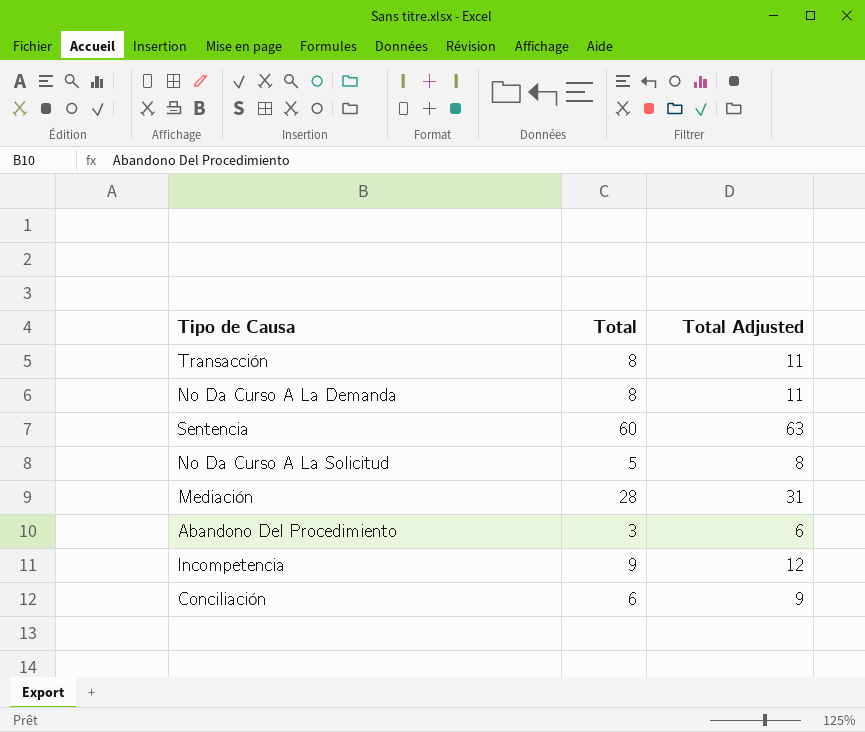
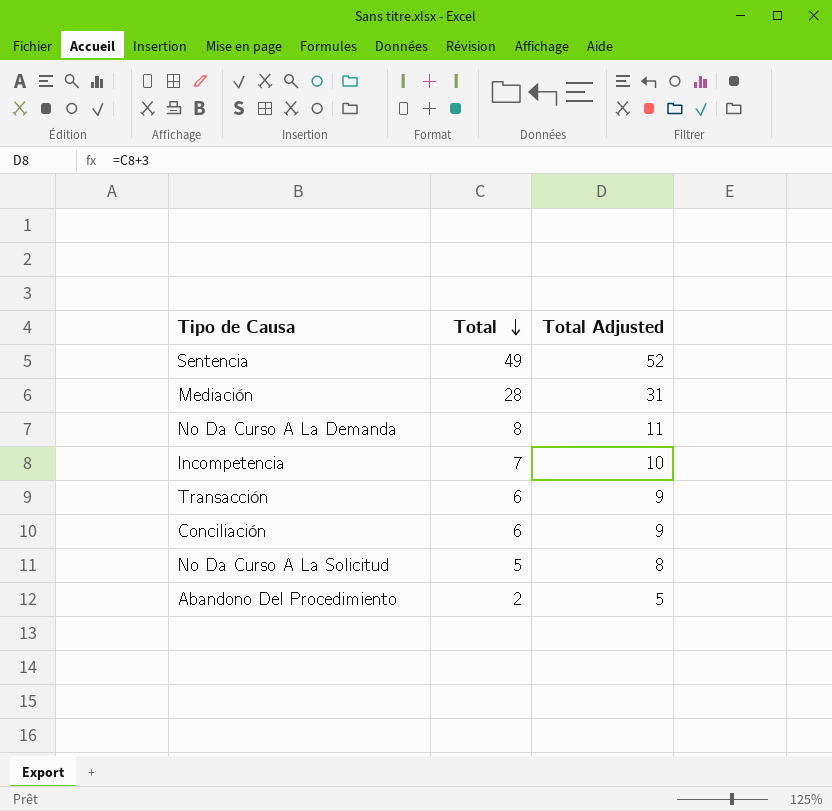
row order: none -> Total descending
Sentencia | Total: 60 -> 49
Sentencia | Total Adjusted: 63 -> 52
Incompetencia | Total: 9 -> 7
Incompetencia | Total Adjusted: 12 -> 10
Transacción | Total: 8 -> 6
Transacción | Total Adjusted: 11 -> 9
Abandono Del Procedimiento | Total: 3 -> 2
Abandono Del Procedimiento | Total Adjusted: 6 -> 5

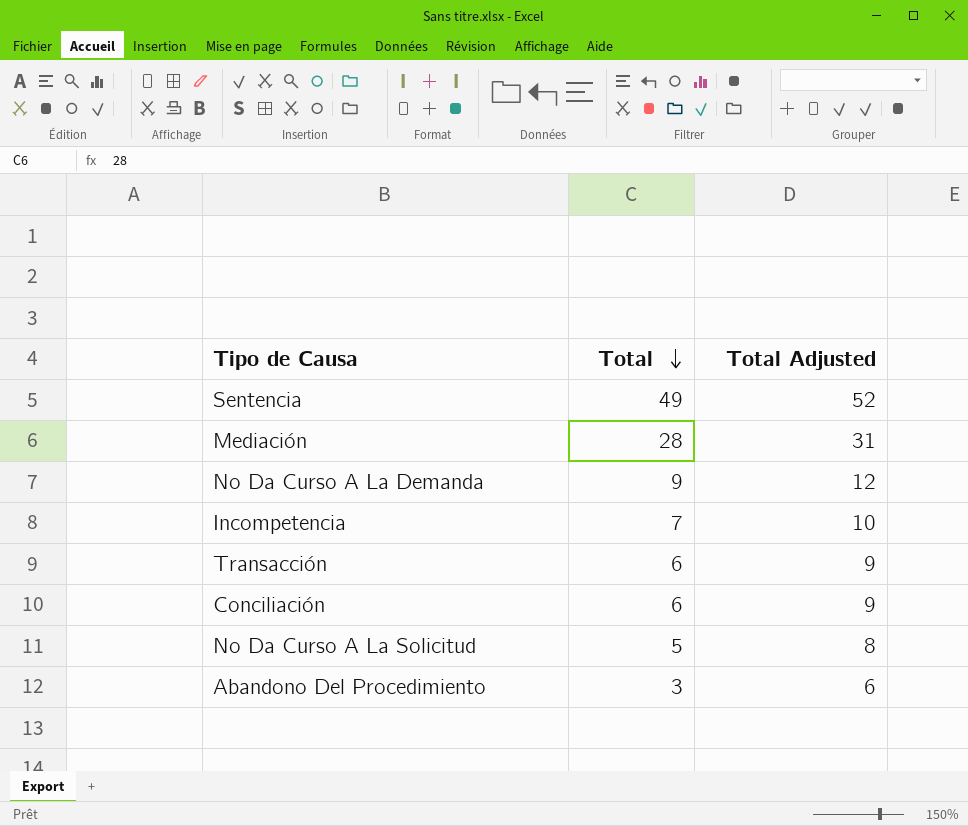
No Da Curso A La Demanda | Total: 8 -> 9
No Da Curso A La Demanda | Total Adjusted: 11 -> 12
Abandono Del Procedimiento | Total: 2 -> 3
Abandono Del Procedimiento | Total Adjusted: 5 -> 6

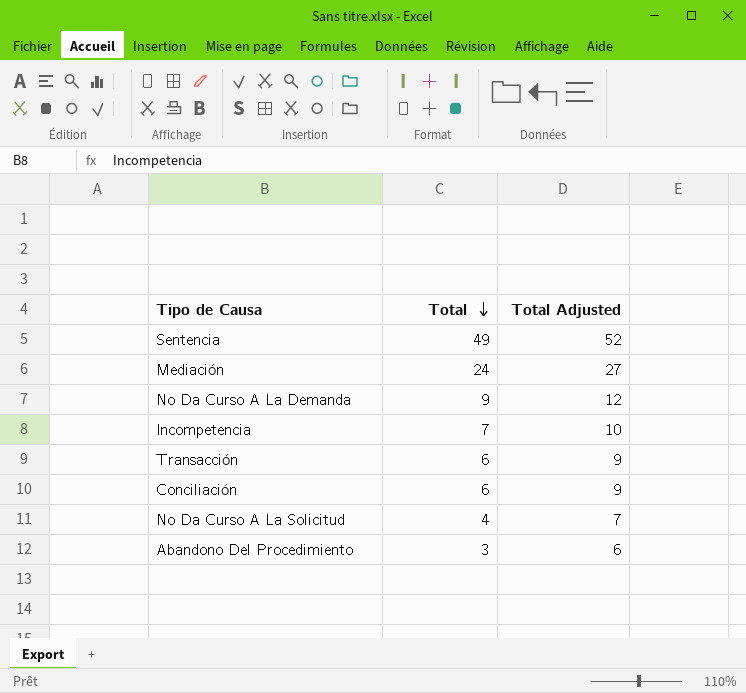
Mediación | Total: 28 -> 24
Mediación | Total Adjusted: 31 -> 27
No Da Curso A La Solicitud | Total: 5 -> 4
No Da Curso A La Solicitud | Total Adjusted: 8 -> 7

